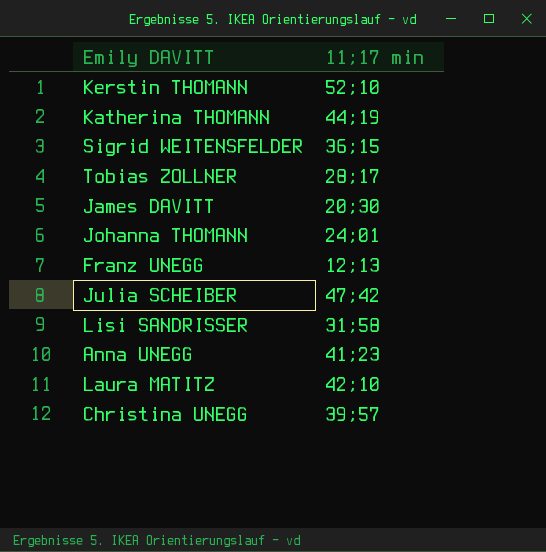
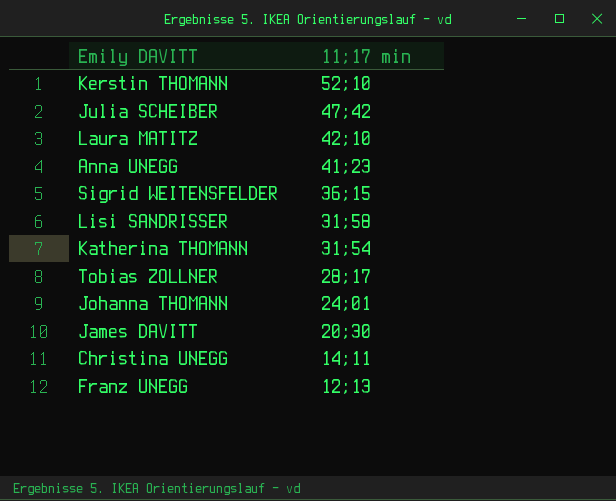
row order: none -> 11;17 min descending
Katherina THOMANN | 11;17 min: 44;19 -> 31;54
Christina UNEGG | 11;17 min: 39;57 -> 14;11

